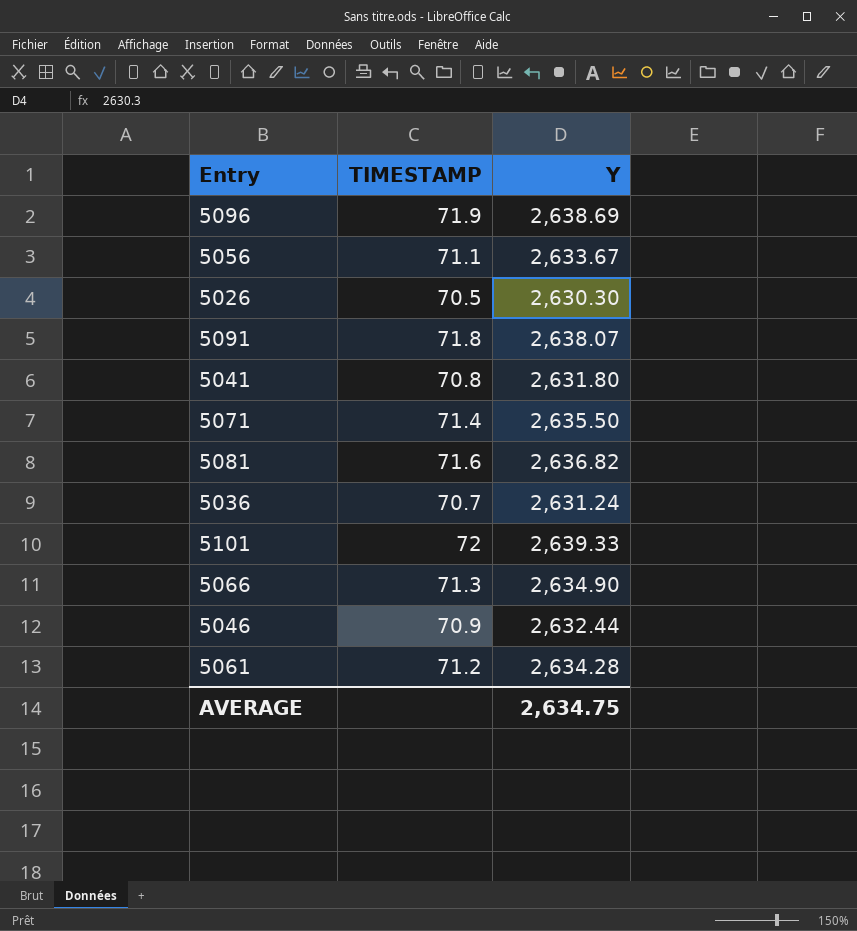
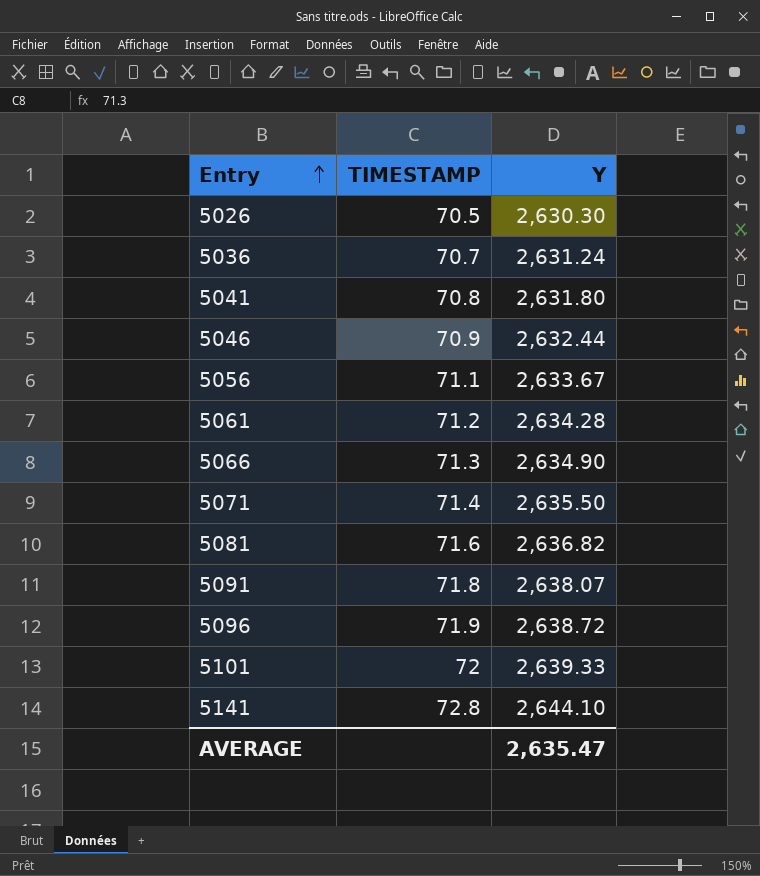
row order: none -> Entry ascending
5096 | Y: 2,638.69 -> 2,638.72
row 5141: none -> 72.8 | 2,644.10
AVERAGE | Y: 2,634.75 -> 2,635.47

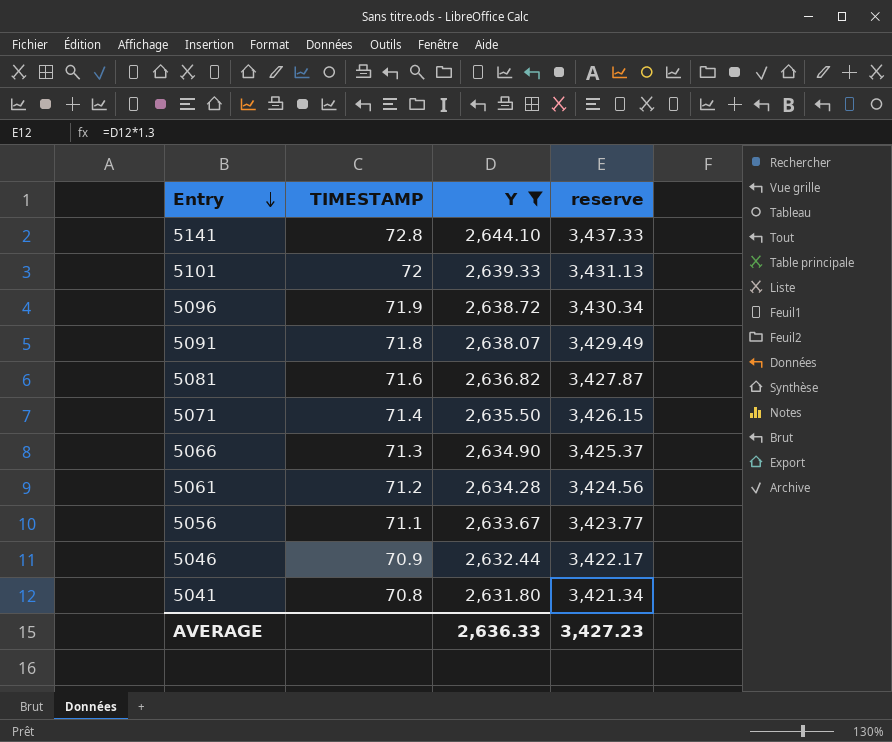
filter: none -> Y >= 2,631.80
row order: Entry ascending -> Entry descending
column reserve | formula: none -> [Y] * 1.3
AVERAGE | Y: 2,635.47 -> 2,636.33

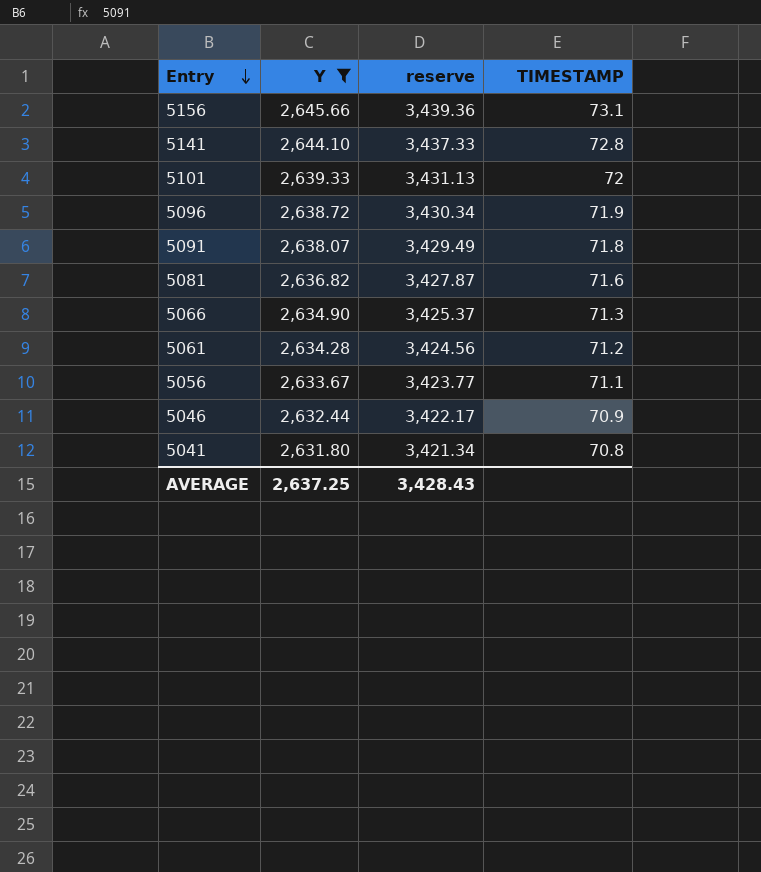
column TIMESTAMP | position: 2 -> 4
row 5071: 71.4 | 2,635.50 | 3,426.15 -> none
row 5156: none -> 2,645.66 | 3,439.36 | 73.1
AVERAGE | Y: 2,636.33 -> 2,637.25
AVERAGE | reserve: 3,427.23 -> 3,428.43

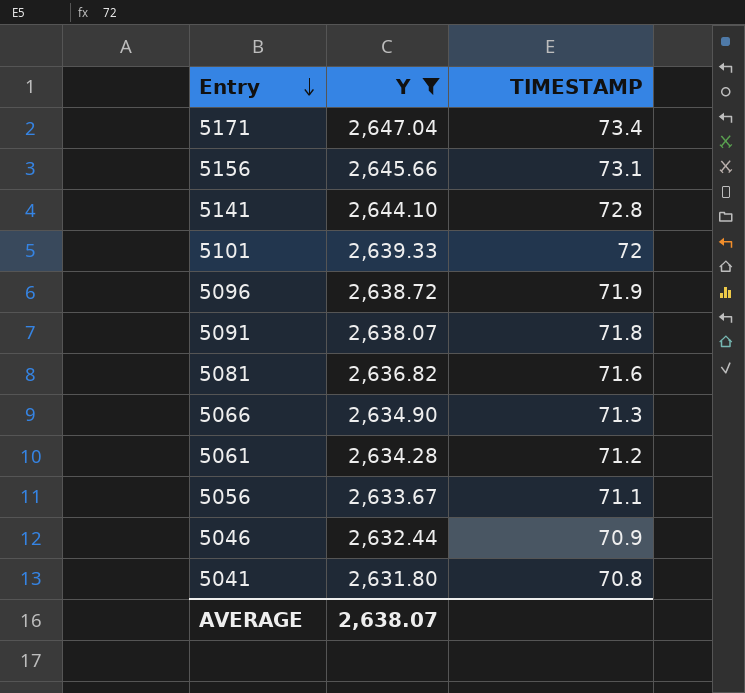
column reserve | formula: [Y] * 1.3 -> none
row 5171: none -> 2,647.04 | 73.4
AVERAGE | Y: 2,637.25 -> 2,638.07

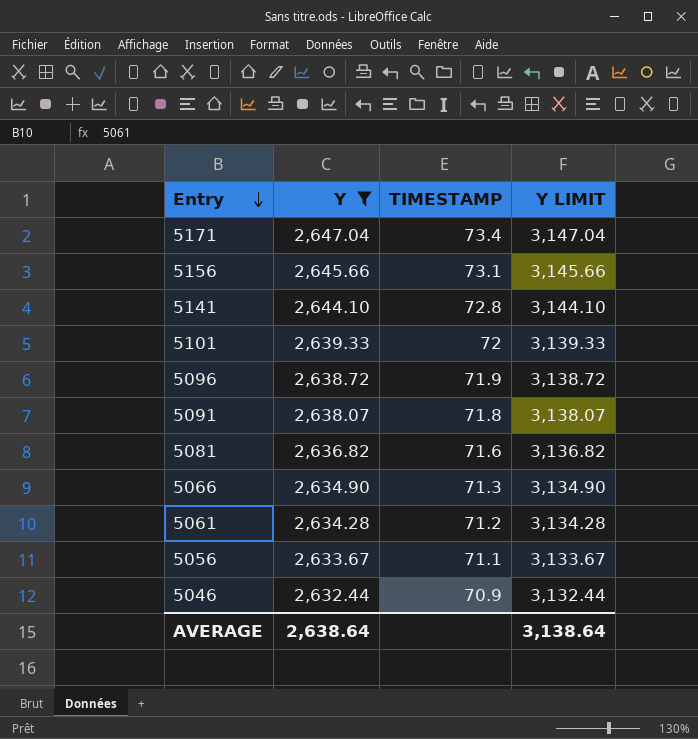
column Y LIMIT | formula: none -> [Y] + 500
row 5041: 2,631.80 | 70.8 -> none
AVERAGE | Y: 2,638.07 -> 2,638.64

